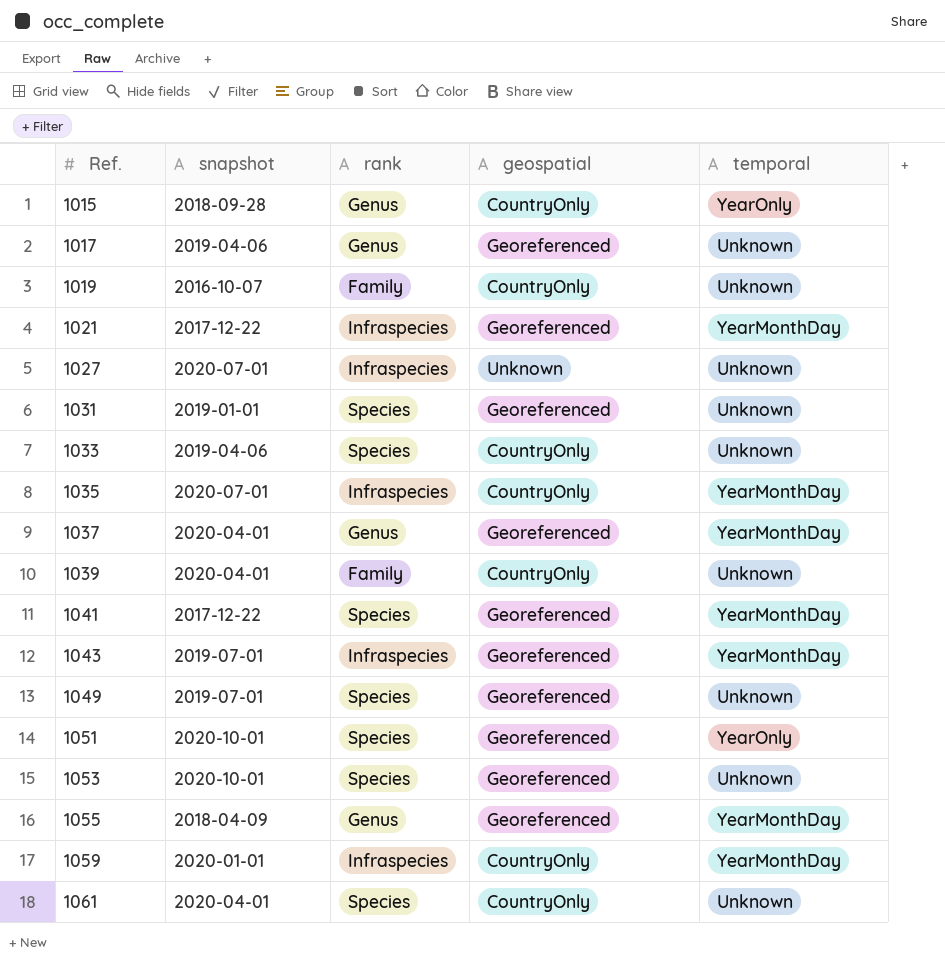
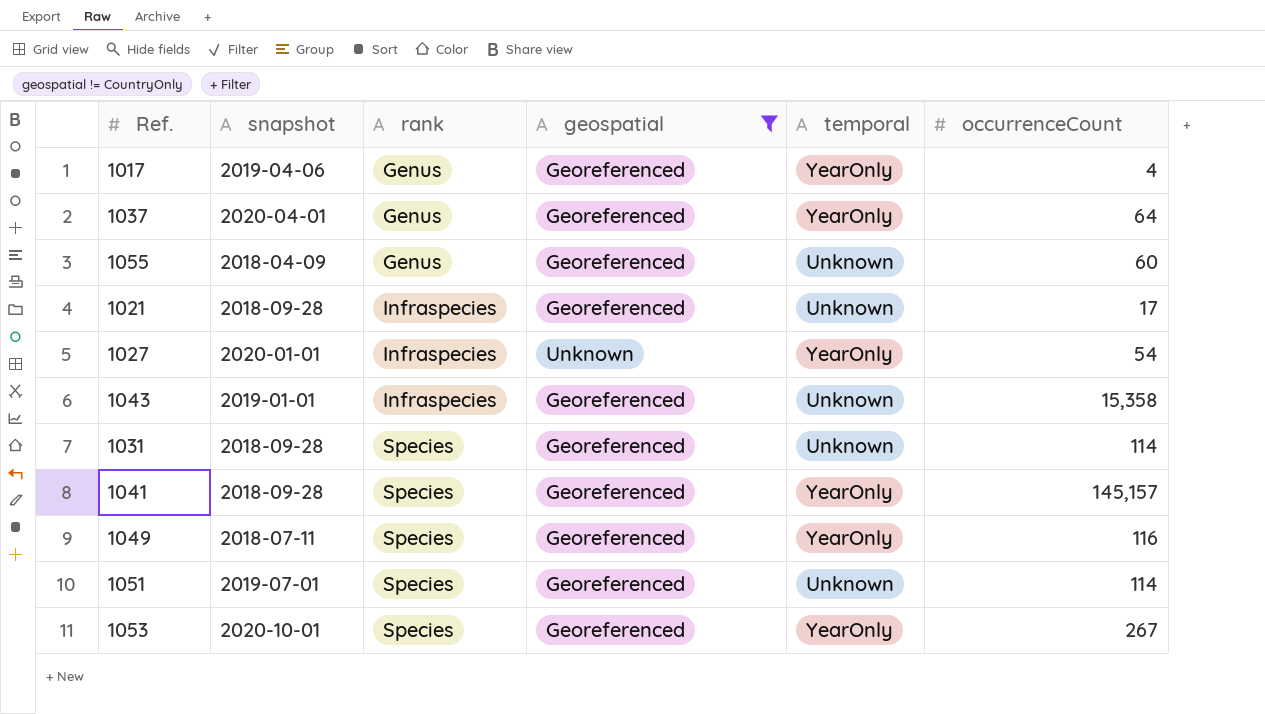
filter: none -> geospatial != CountryOnly
row order: Ref. ascending -> rank ascending
column occurrenceCount | position: none -> 6
1017 | temporal: Unknown -> YearOnly
1037 | temporal: YearMonthDay -> YearOnly
1055 | temporal: YearMonthDay -> Unknown
1021 | snapshot: 2017-12-22 -> 2018-09-28
1021 | temporal: YearMonthDay -> Unknown
1027 | snapshot: 2020-07-01 -> 2020-01-01
1027 | temporal: Unknown -> YearOnly
1043 | snapshot: 2019-07-01 -> 2019-01-01
1043 | temporal: YearMonthDay -> Unknown
1031 | snapshot: 2019-01-01 -> 2018-09-28
1041 | snapshot: 2017-12-22 -> 2018-09-28
1041 | temporal: YearMonthDay -> YearOnly
1049 | snapshot: 2019-07-01 -> 2018-07-11
1049 | temporal: Unknown -> YearOnly
1051 | snapshot: 2020-10-01 -> 2019-07-01
1051 | temporal: YearOnly -> Unknown
1053 | temporal: Unknown -> YearOnly

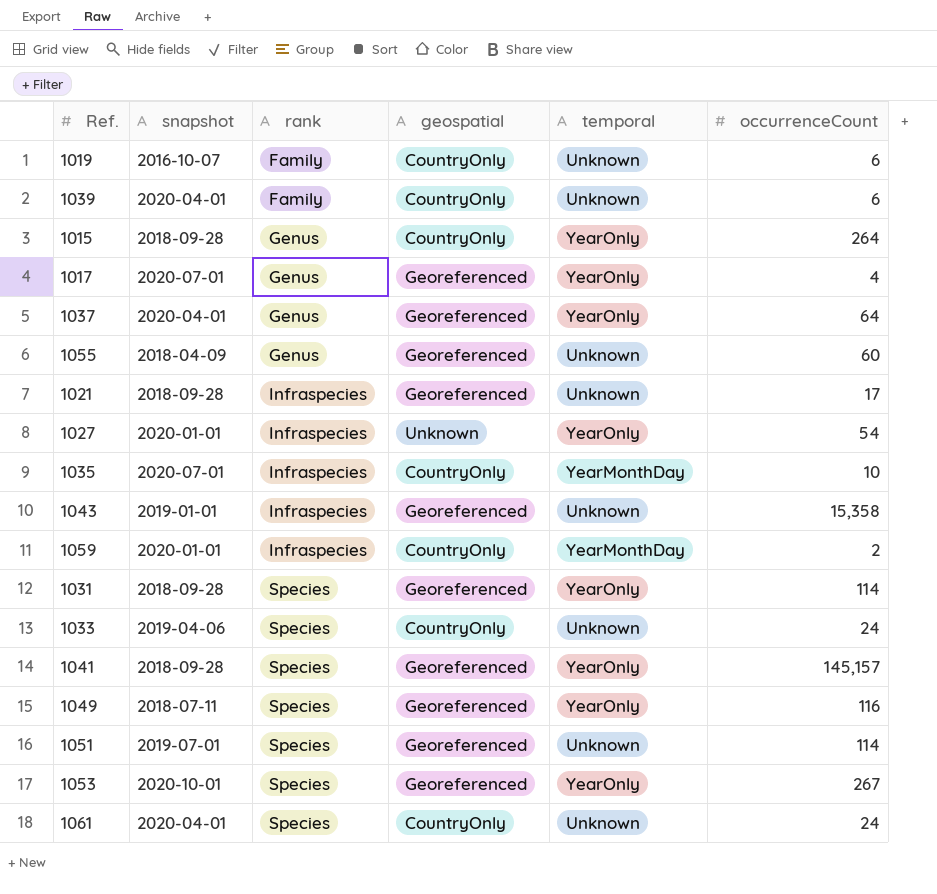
filter: geospatial != CountryOnly -> none
1017 | snapshot: 2019-04-06 -> 2020-07-01
1031 | temporal: Unknown -> YearOnly

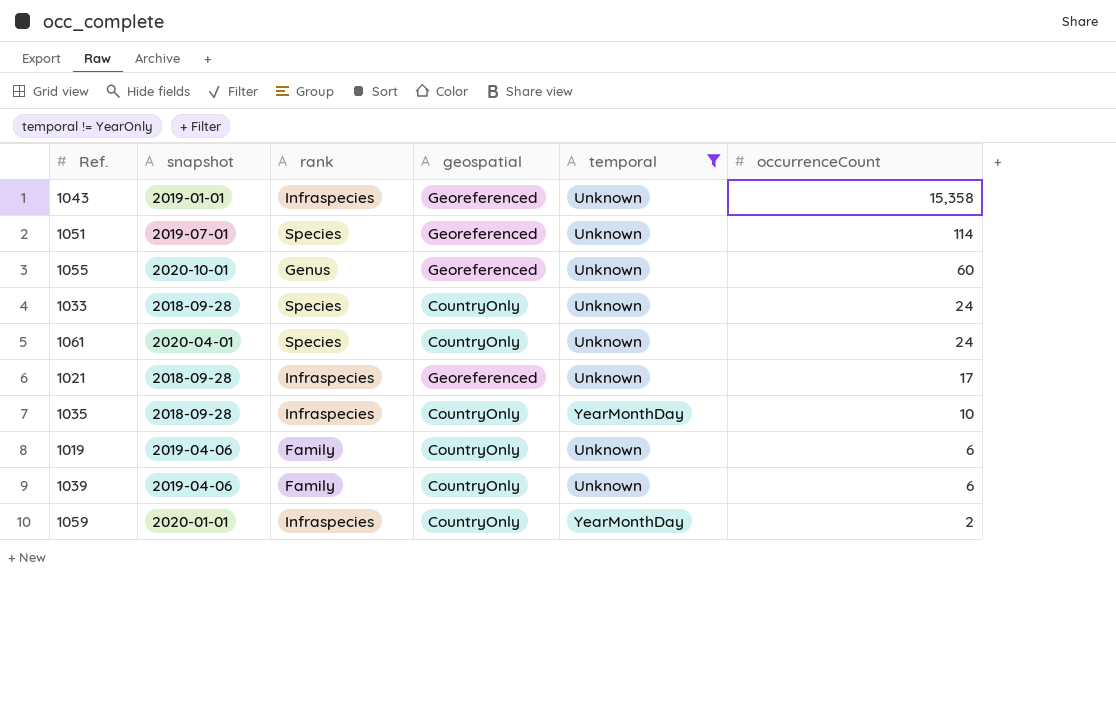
filter: none -> temporal != YearOnly
row order: rank ascending -> occurrenceCount descending
1055 | snapshot: 2018-04-09 -> 2020-10-01
1033 | snapshot: 2019-04-06 -> 2018-09-28
1035 | snapshot: 2020-07-01 -> 2018-09-28
1019 | snapshot: 2016-10-07 -> 2019-04-06
1039 | snapshot: 2020-04-01 -> 2019-04-06

